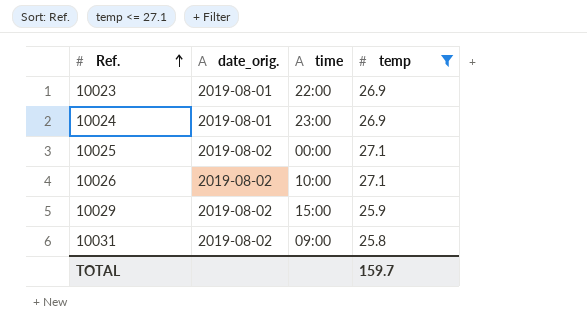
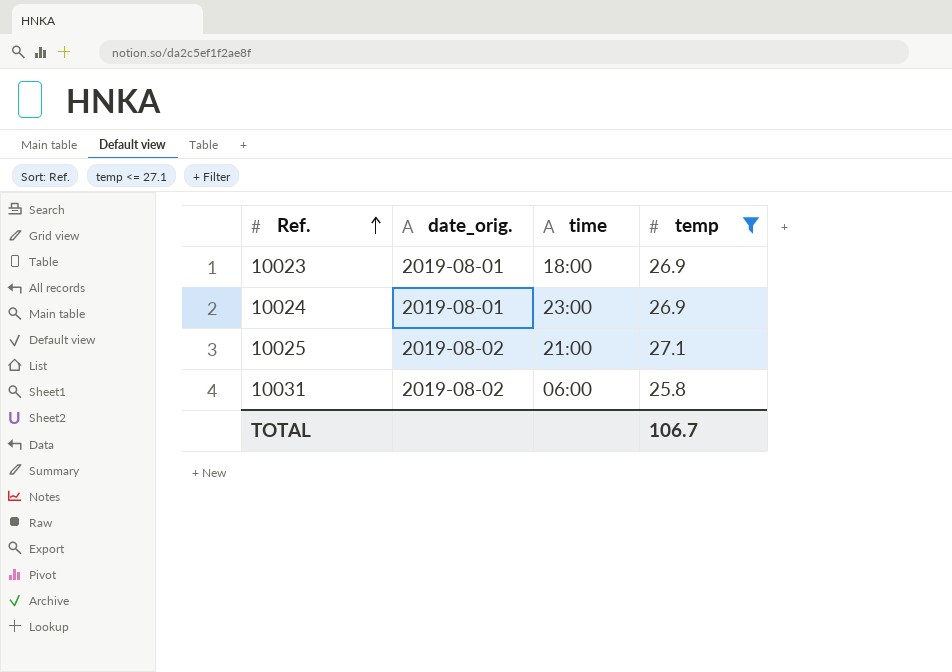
row 10026: 2019-08-02 | 10:00 | 27.1 -> none
row 10029: 2019-08-02 | 15:00 | 25.9 -> none
10023 | time: 22:00 -> 18:00
10025 | time: 00:00 -> 21:00
10031 | time: 09:00 -> 06:00
TOTAL | temp: 159.7 -> 106.7

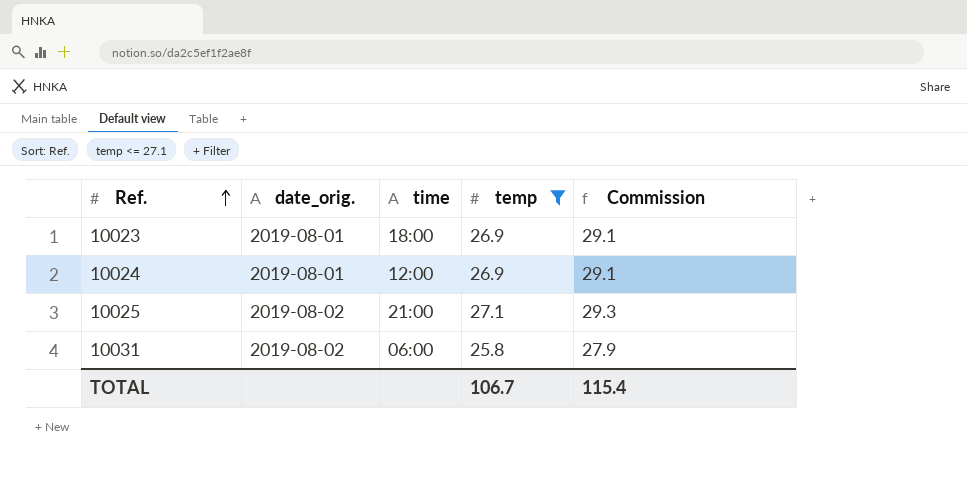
column Commission | formula: none -> [temp] * 1.08
10024 | time: 23:00 -> 12:00

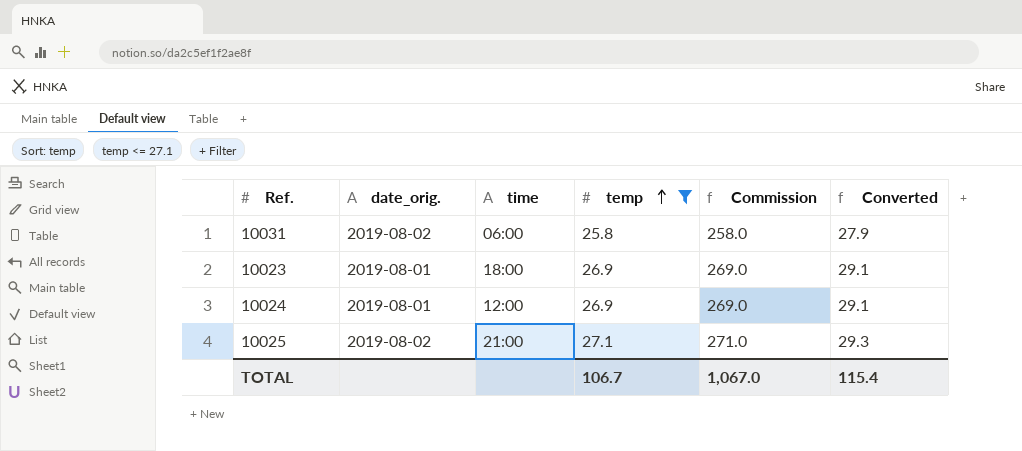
row order: Ref. ascending -> temp ascending
column Commission | formula: [temp] * 1.08 -> [temp] * 10
column Converted | formula: none -> [temp] * 1.08
TOTAL | Commission: 115.4 -> 1,067.0

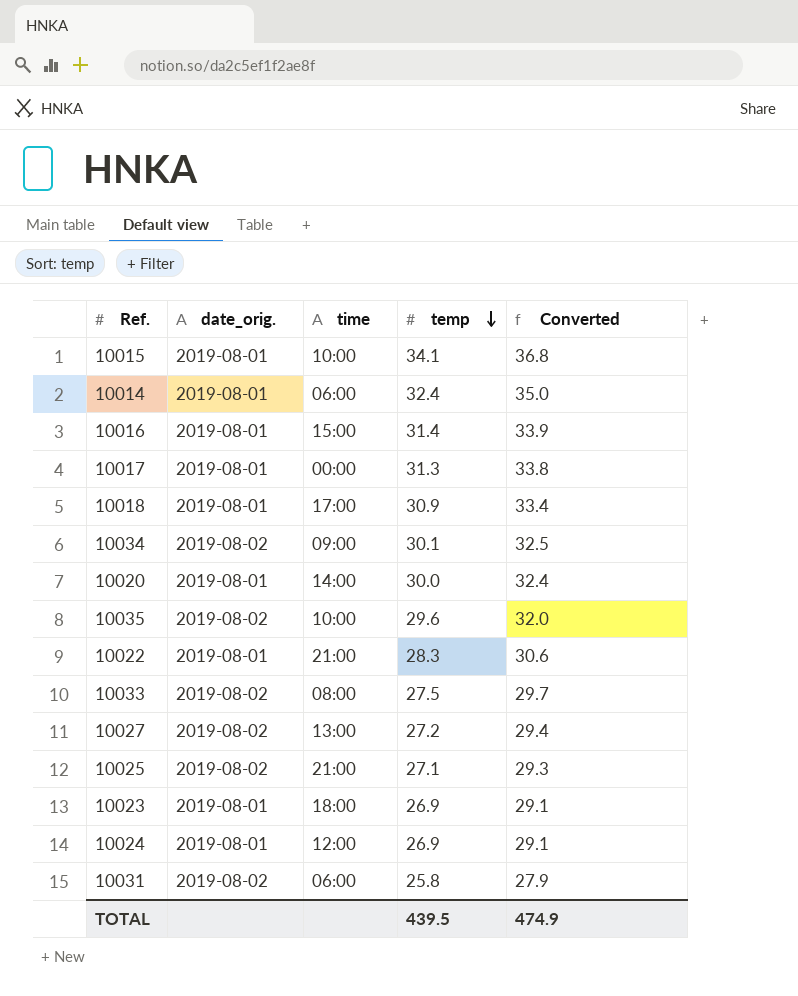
filter: temp <= 27.1 -> none
row order: temp ascending -> temp descending
column Commission | formula: [temp] * 10 -> none
TOTAL | temp: 106.7 -> 439.5
TOTAL | Converted: 115.4 -> 474.9

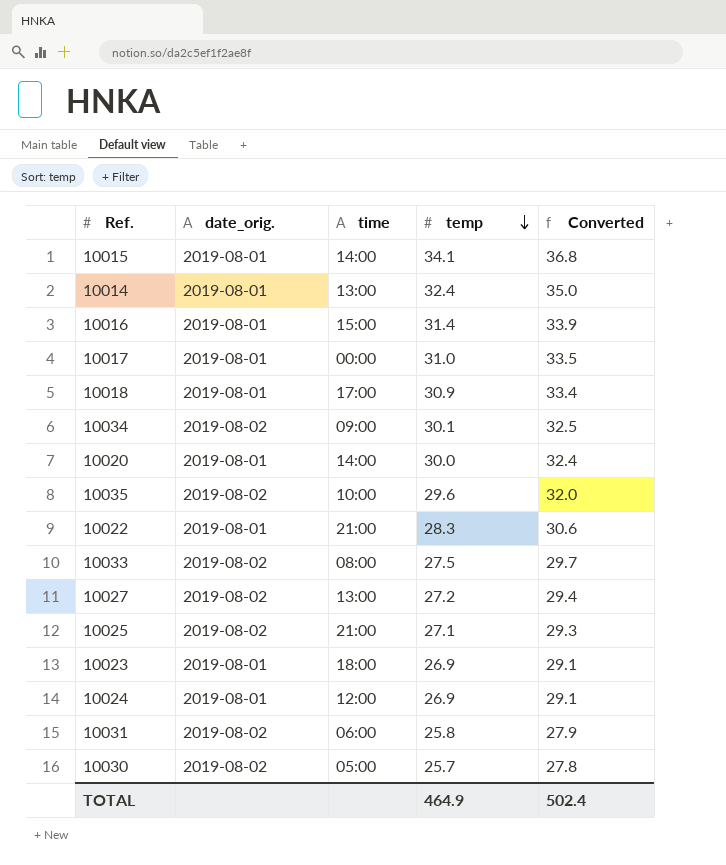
10015 | time: 10:00 -> 14:00
10014 | time: 06:00 -> 13:00
10017 | temp: 31.3 -> 31.0
10017 | Converted: 33.8 -> 33.5
row 10030: none -> 2019-08-02 | 05:00 | 25.7 | 27.8
TOTAL | temp: 439.5 -> 464.9
TOTAL | Converted: 474.9 -> 502.4

